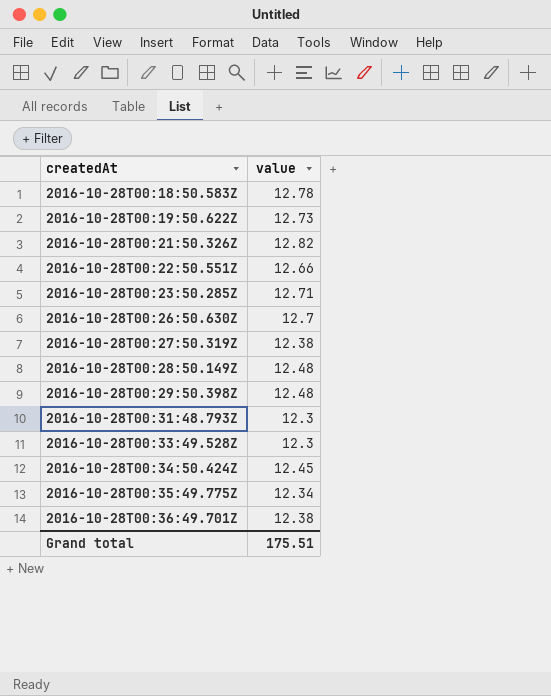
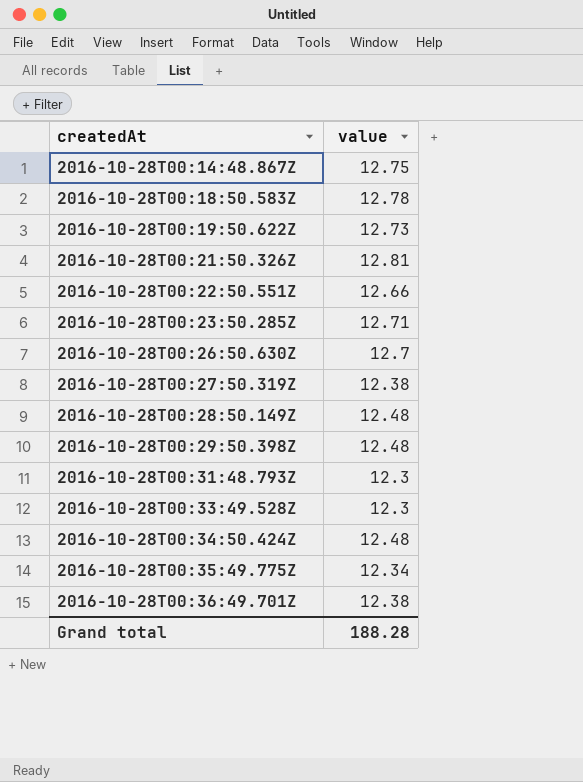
row 2016-10-28T00:14:48.867Z: none -> 12.75
2016-10-28T00:21:50.326Z | value: 12.82 -> 12.81
2016-10-28T00:34:50.424Z | value: 12.45 -> 12.48
Grand total | value: 175.51 -> 188.28

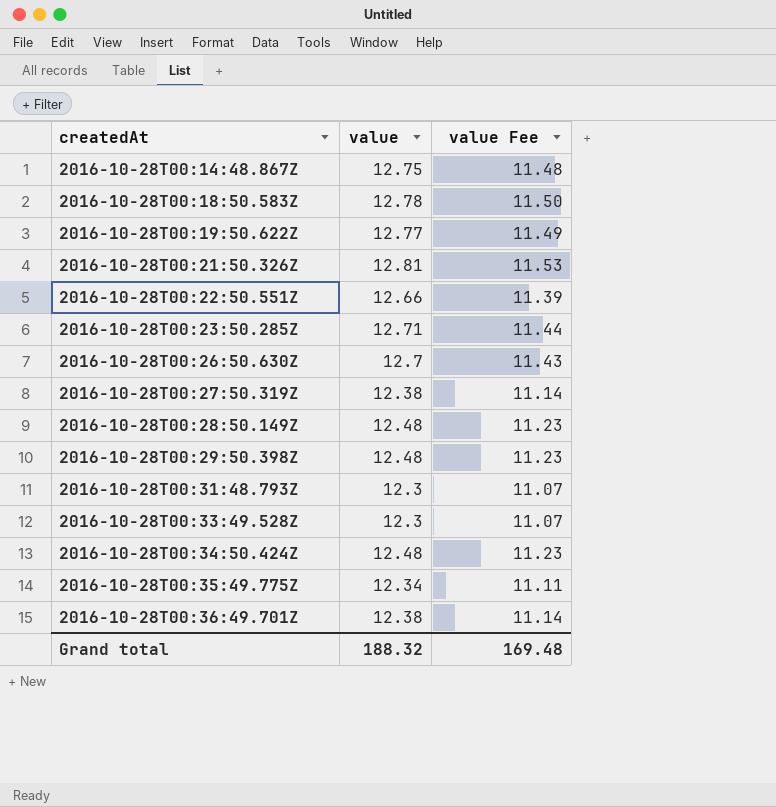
column value Fee | formula: none -> [value] * 0.9
2016-10-28T00:19:50.622Z | value: 12.73 -> 12.77
Grand total | value: 188.28 -> 188.32

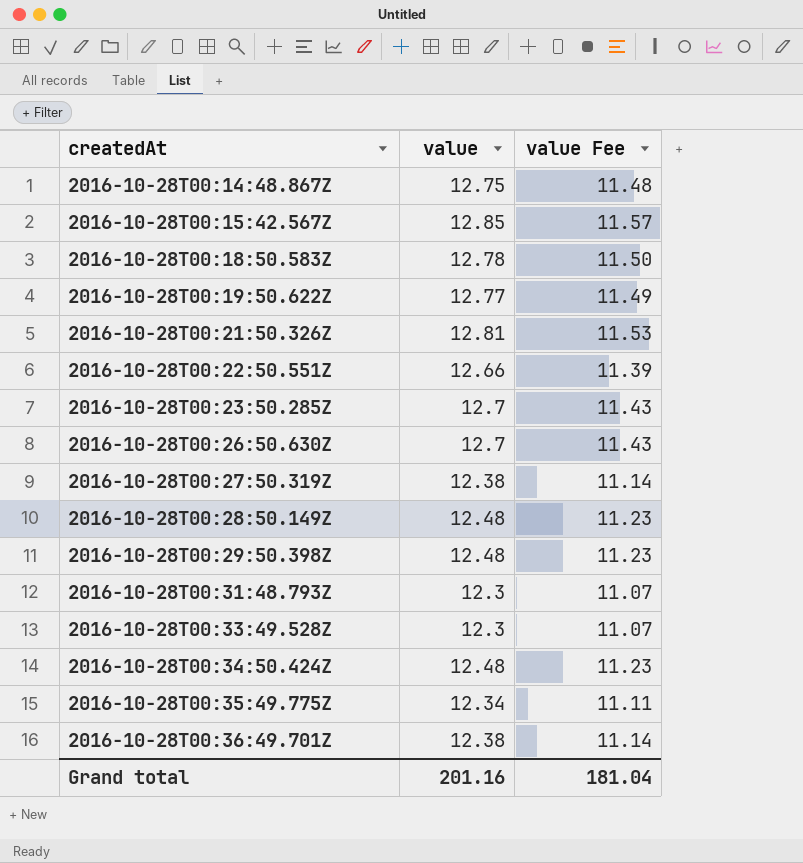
row 2016-10-28T00:15:42.567Z: none -> 12.85 | 11.57
2016-10-28T00:23:50.285Z | value: 12.71 -> 12.7
2016-10-28T00:23:50.285Z | value Fee: 11.44 -> 11.43
Grand total | value: 188.32 -> 201.16
Grand total | value Fee: 169.48 -> 181.04

